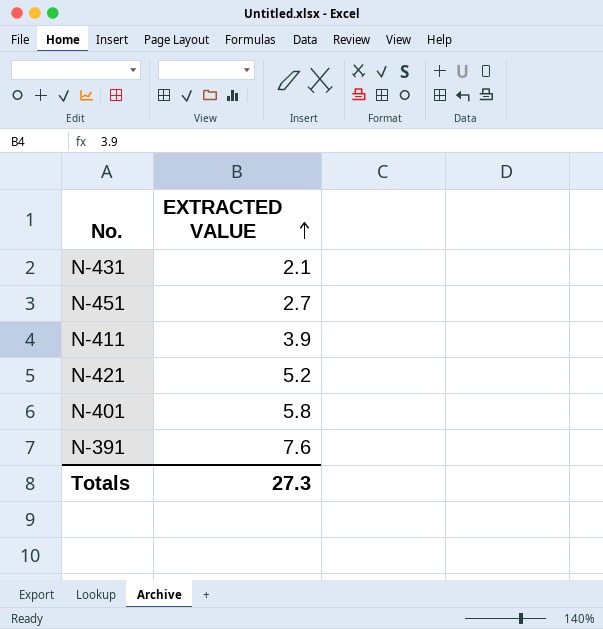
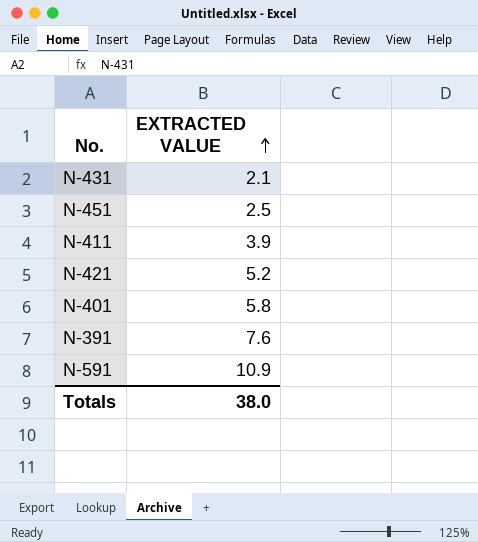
N-451 | EXTRACTED VALUE: 2.7 -> 2.5
row N-591: none -> 10.9
Totals | EXTRACTED VALUE: 27.3 -> 38.0

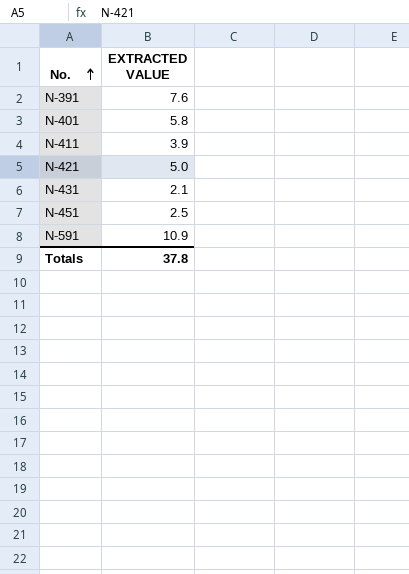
row order: EXTRACTED VALUE ascending -> No. ascending
N-421 | EXTRACTED VALUE: 5.2 -> 5.0
Totals | EXTRACTED VALUE: 38.0 -> 37.8

